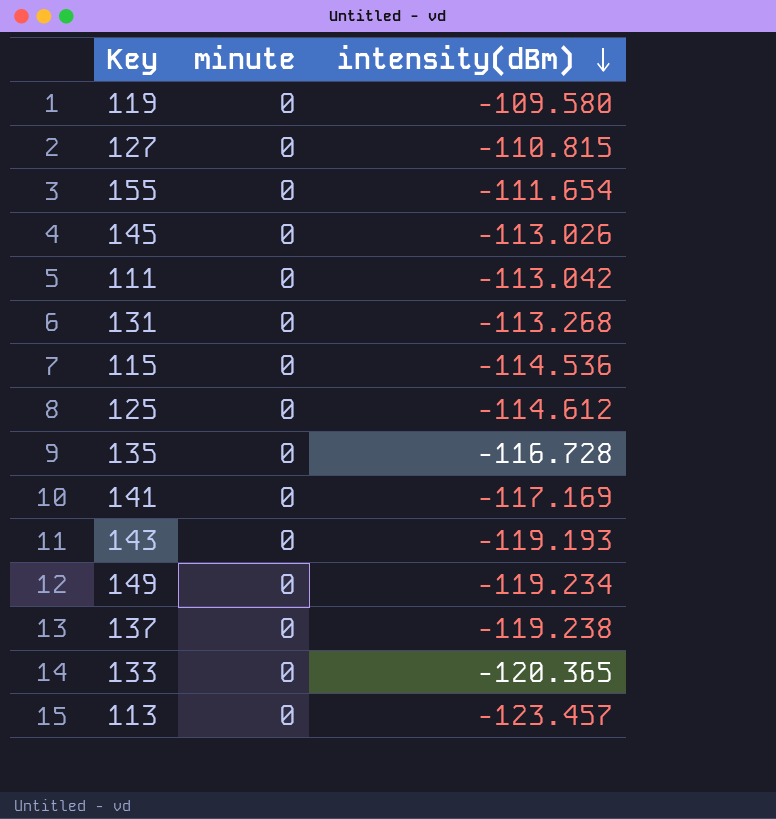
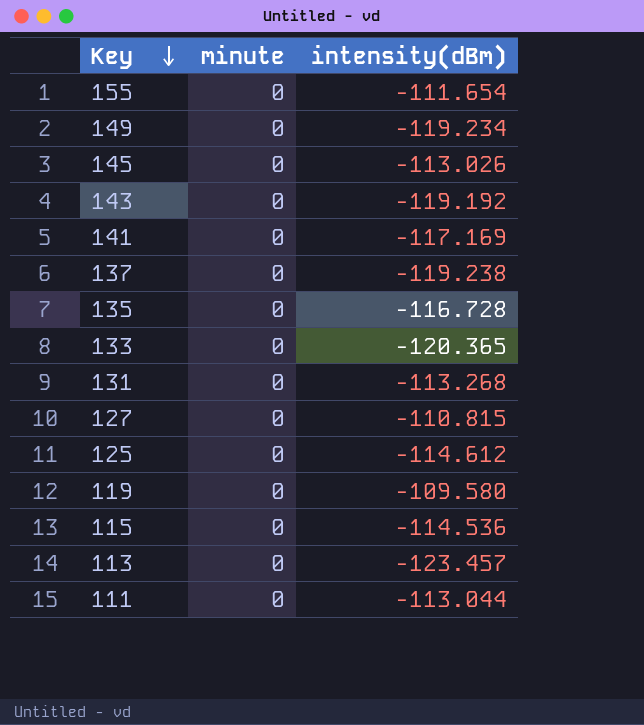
row order: intensity(dBm) descending -> Key descending
143 | intensity(dBm): -119.193 -> -119.192
111 | intensity(dBm): -113.042 -> -113.044

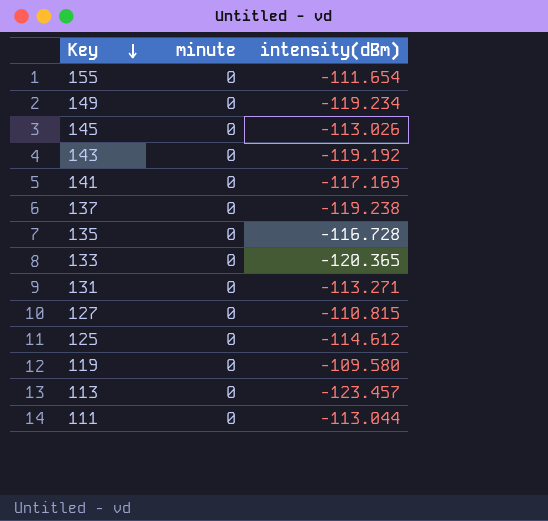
row 115: 0 | -114.536 -> none
131 | intensity(dBm): -113.268 -> -113.271

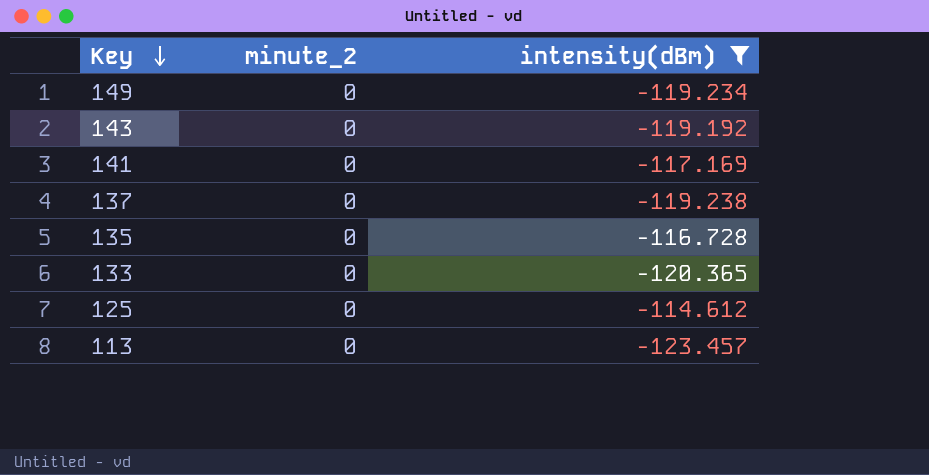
filter: none -> intensity(dBm) <= -114.612
column name: minute -> minute_2

